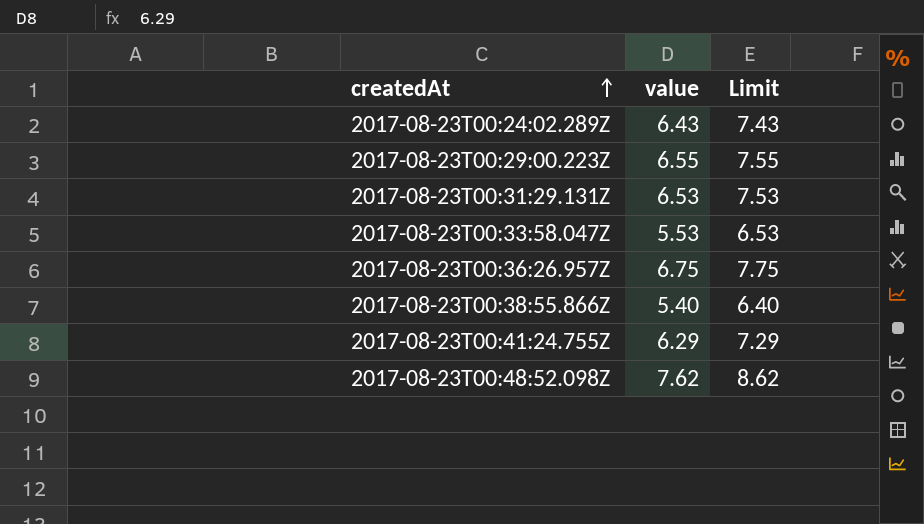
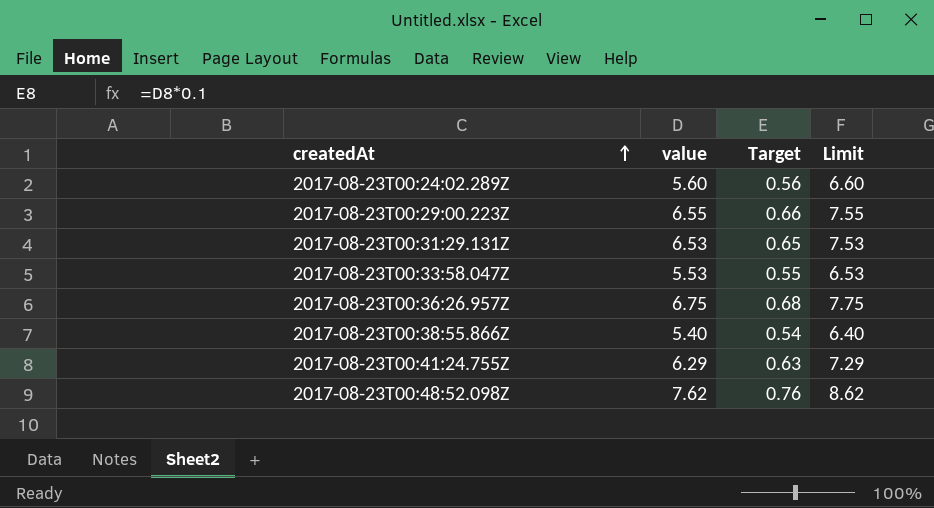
column Target | formula: none -> [value] * 0.1
2017-08-23T00:24:02.289Z | value: 6.43 -> 5.60
2017-08-23T00:24:02.289Z | Limit: 7.43 -> 6.60

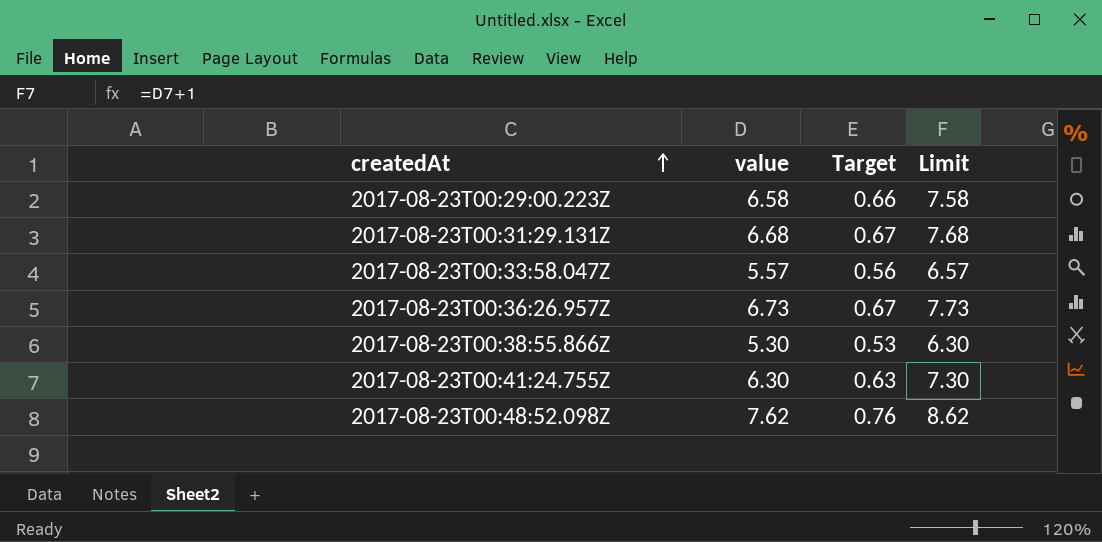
row 2017-08-23T00:24:02.289Z: 5.60 | 0.56 | 6.60 -> none
2017-08-23T00:29:00.223Z | value: 6.55 -> 6.58
2017-08-23T00:29:00.223Z | Limit: 7.55 -> 7.58
2017-08-23T00:31:29.131Z | value: 6.53 -> 6.68
2017-08-23T00:31:29.131Z | Target: 0.65 -> 0.67
2017-08-23T00:31:29.131Z | Limit: 7.53 -> 7.68
2017-08-23T00:33:58.047Z | value: 5.53 -> 5.57
2017-08-23T00:33:58.047Z | Target: 0.55 -> 0.56
2017-08-23T00:33:58.047Z | Limit: 6.53 -> 6.57
2017-08-23T00:36:26.957Z | value: 6.75 -> 6.73
2017-08-23T00:36:26.957Z | Target: 0.68 -> 0.67
2017-08-23T00:36:26.957Z | Limit: 7.75 -> 7.73
2017-08-23T00:38:55.866Z | value: 5.40 -> 5.30
2017-08-23T00:38:55.866Z | Target: 0.54 -> 0.53
2017-08-23T00:38:55.866Z | Limit: 6.40 -> 6.30
2017-08-23T00:41:24.755Z | value: 6.29 -> 6.30
2017-08-23T00:41:24.755Z | Limit: 7.29 -> 7.30

